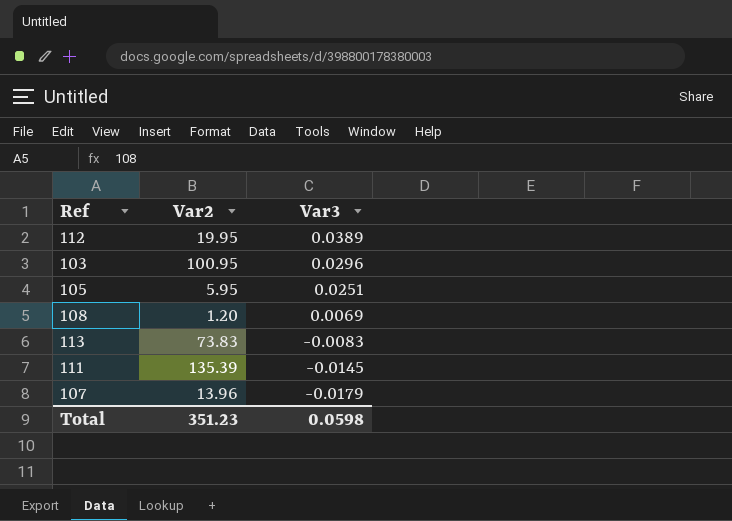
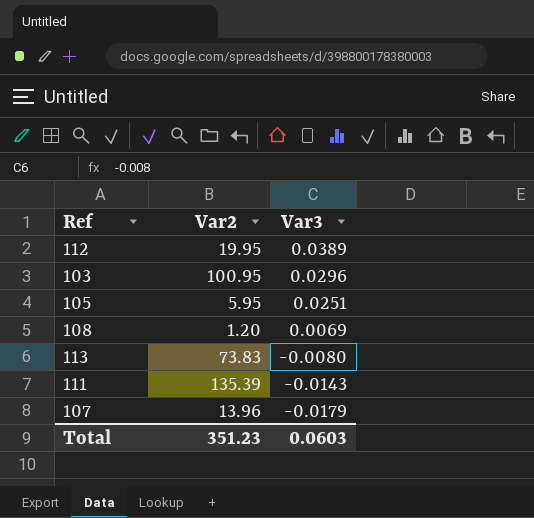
113 | Var3: -0.0083 -> -0.0080
111 | Var3: -0.0145 -> -0.0143
Total | Var3: 0.0598 -> 0.0603

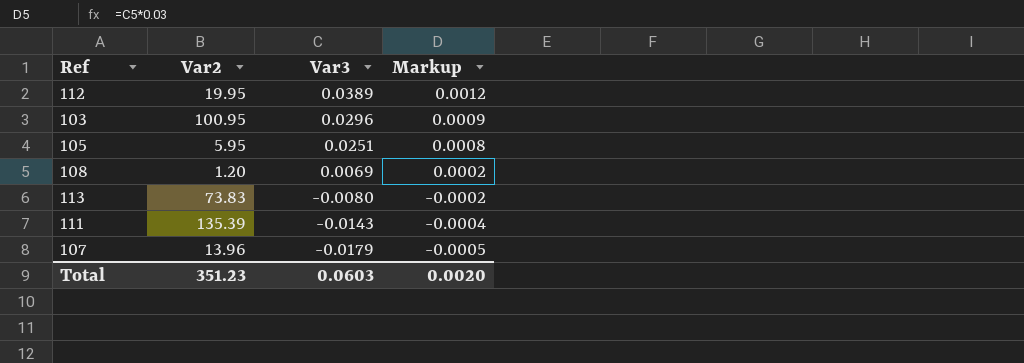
column Markup | formula: none -> [Var3] * 0.03

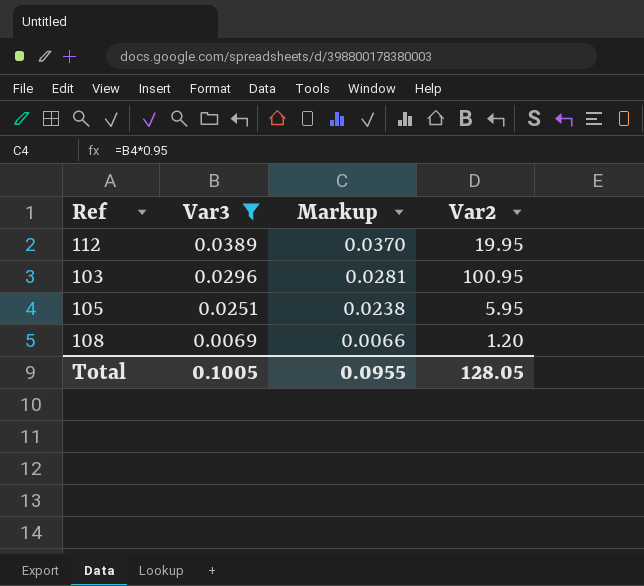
filter: none -> Var3 >= 0.0069
column Markup | formula: [Var3] * 0.03 -> [Var3] * 0.95
column Var2 | position: 2 -> 4
Total | Var3: 0.0603 -> 0.1005
Total | Markup: 0.0020 -> 0.0955
Total | Var2: 351.23 -> 128.05

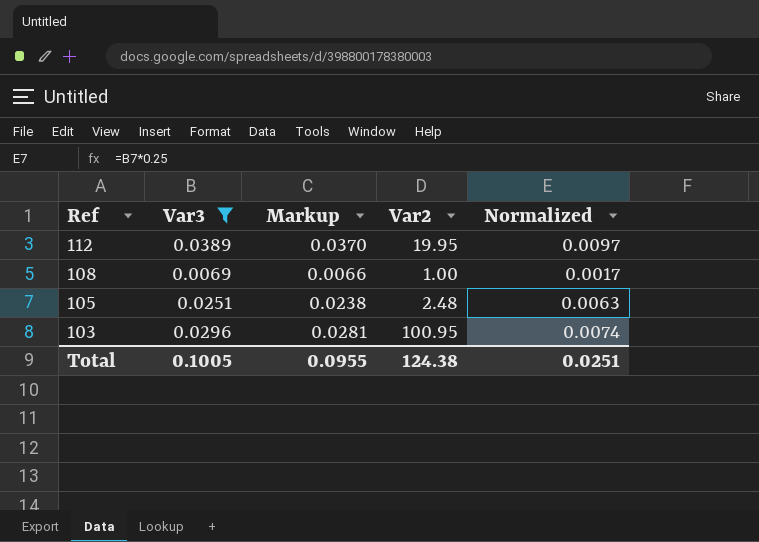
row order: Var3 descending -> Ref descending
column Normalized | formula: none -> [Var3] * 0.25
108 | Var2: 1.20 -> 1.00
105 | Var2: 5.95 -> 2.48
Total | Var2: 128.05 -> 124.38

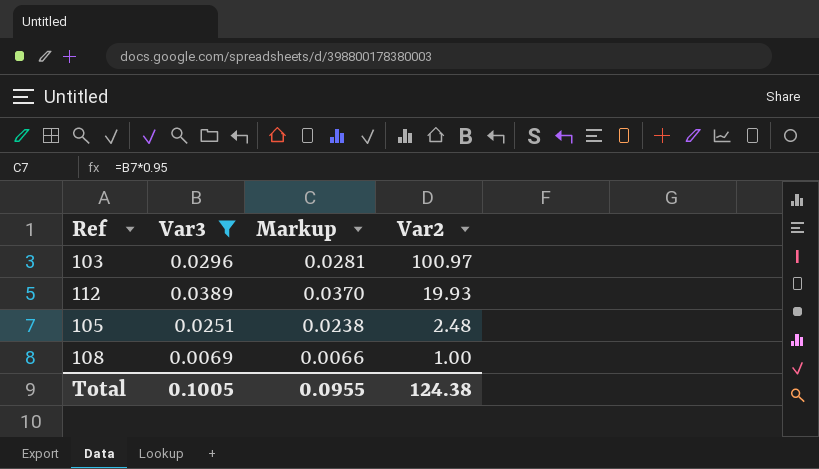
row order: Ref descending -> Var2 descending
column Normalized | formula: [Var3] * 0.25 -> none
103 | Var2: 100.95 -> 100.97
112 | Var2: 19.95 -> 19.93

